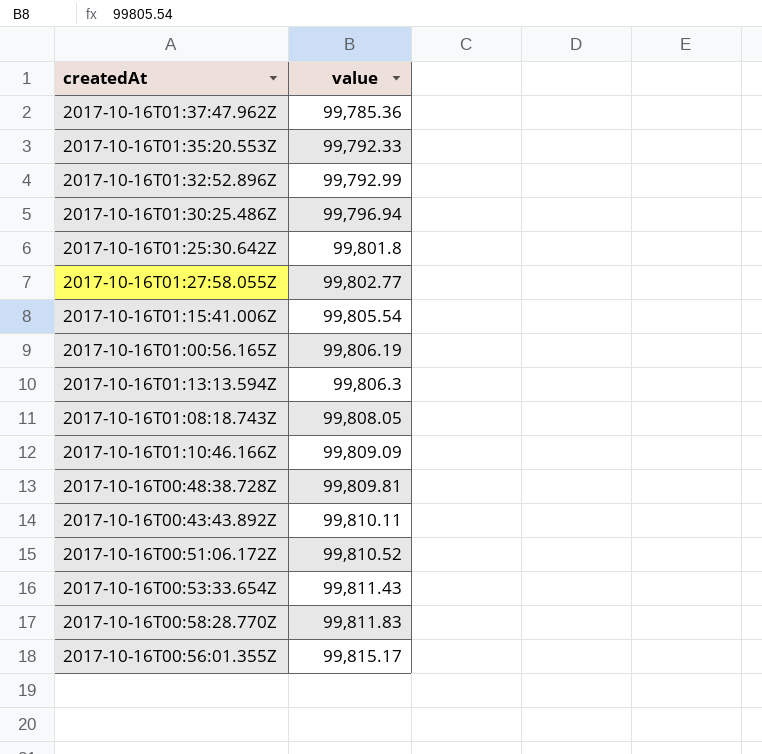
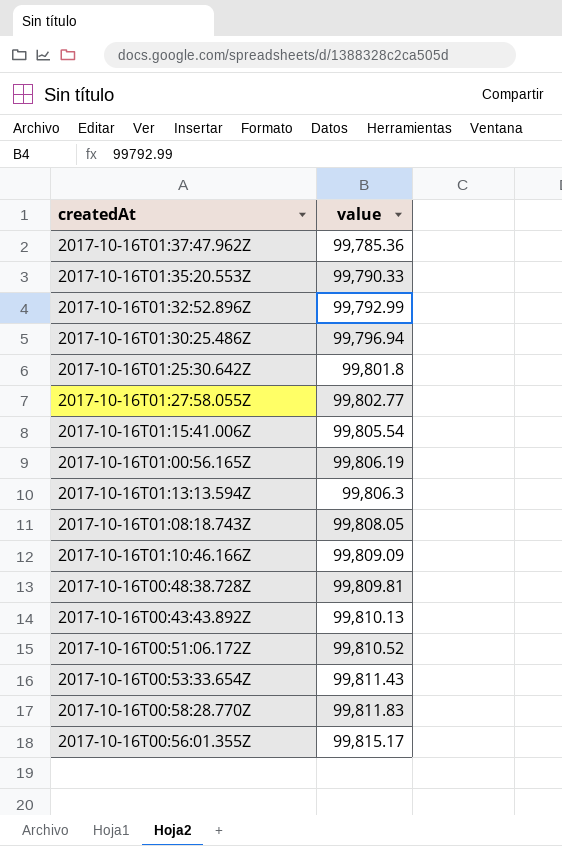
2017-10-16T01:35:20.553Z | value: 99,792.33 -> 99,790.33
2017-10-16T00:43:43.892Z | value: 99,810.11 -> 99,810.13

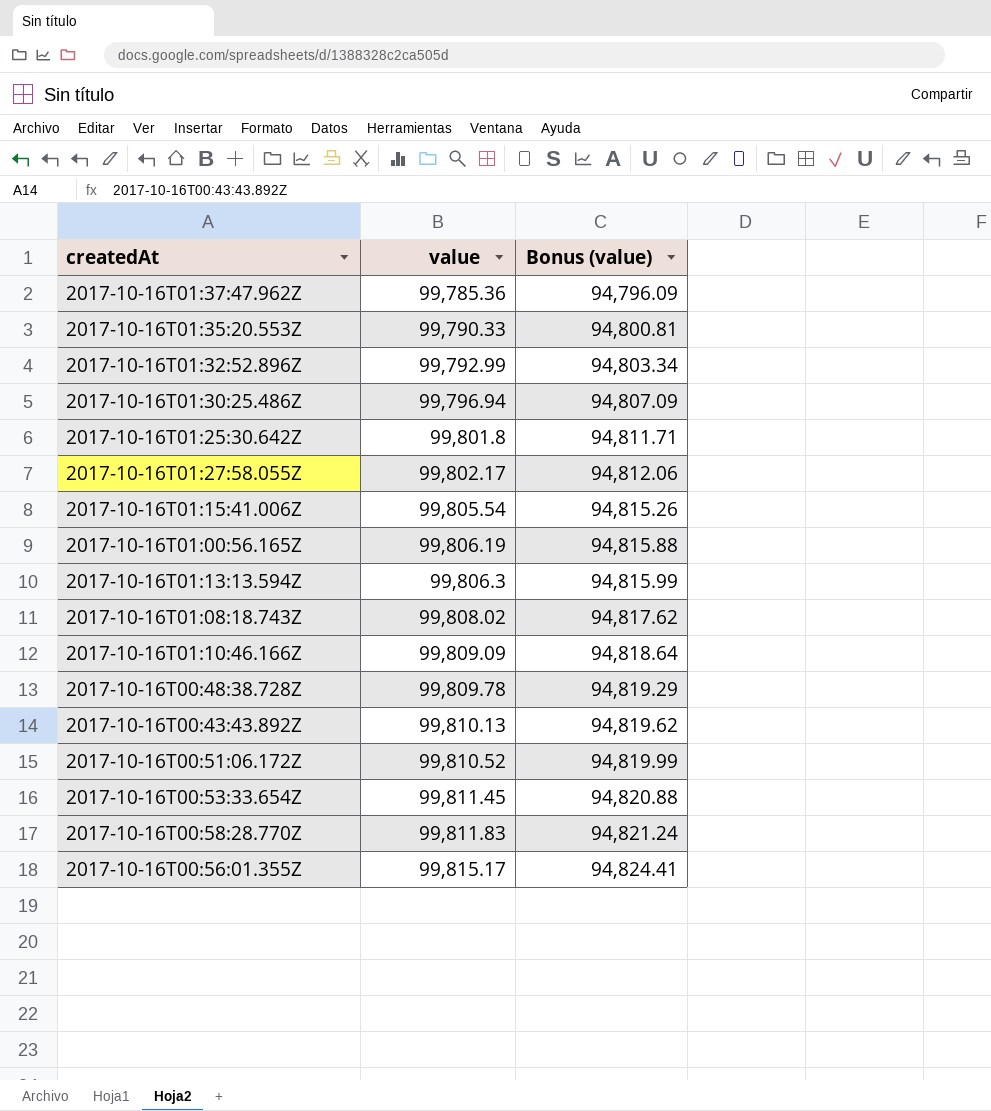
column Bonus (value) | formula: none -> [value] * 0.95
2017-10-16T01:27:58.055Z | value: 99,802.77 -> 99,802.17
2017-10-16T01:08:18.743Z | value: 99,808.05 -> 99,808.02
2017-10-16T00:48:38.728Z | value: 99,809.81 -> 99,809.78
2017-10-16T00:53:33.654Z | value: 99,811.43 -> 99,811.45

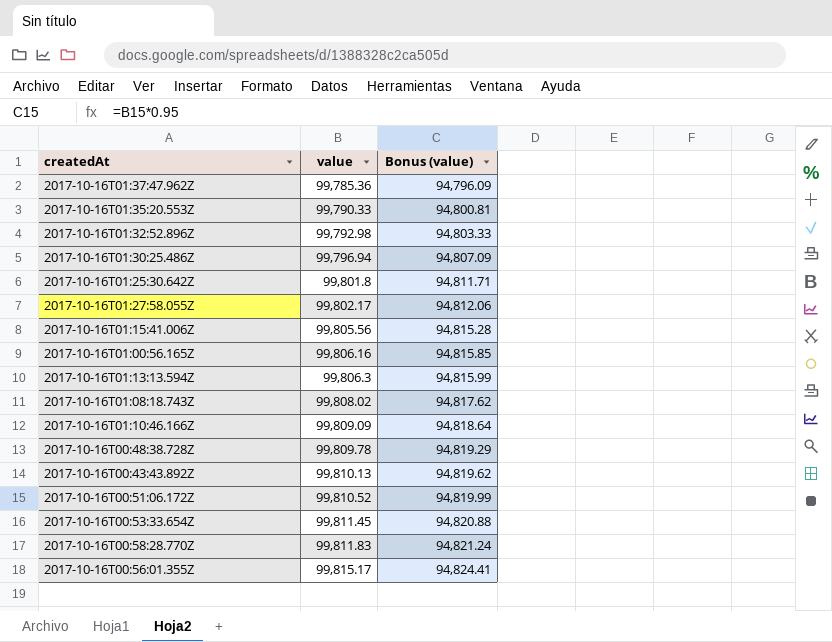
2017-10-16T01:32:52.896Z | value: 99,792.99 -> 99,792.98
2017-10-16T01:32:52.896Z | Bonus (value): 94,803.34 -> 94,803.33
2017-10-16T01:15:41.006Z | value: 99,805.54 -> 99,805.56
2017-10-16T01:15:41.006Z | Bonus (value): 94,815.26 -> 94,815.28
2017-10-16T01:00:56.165Z | value: 99,806.19 -> 99,806.16
2017-10-16T01:00:56.165Z | Bonus (value): 94,815.88 -> 94,815.85

